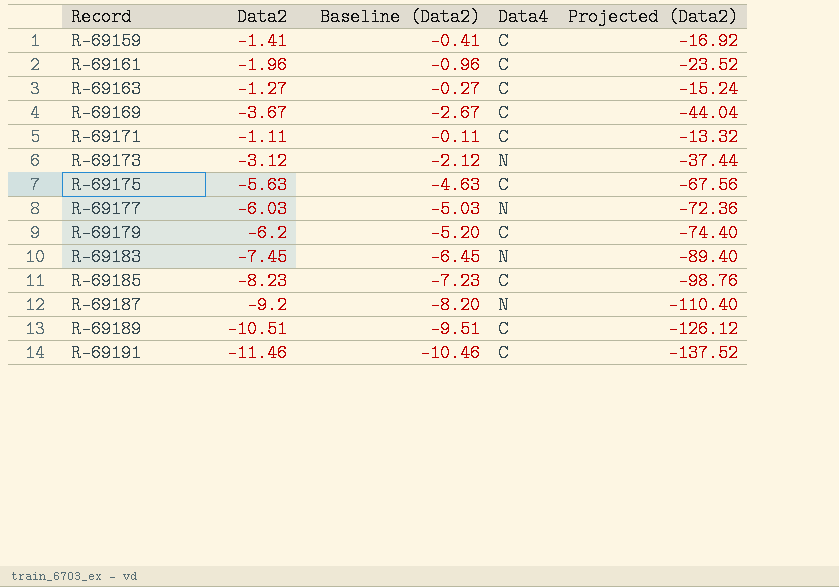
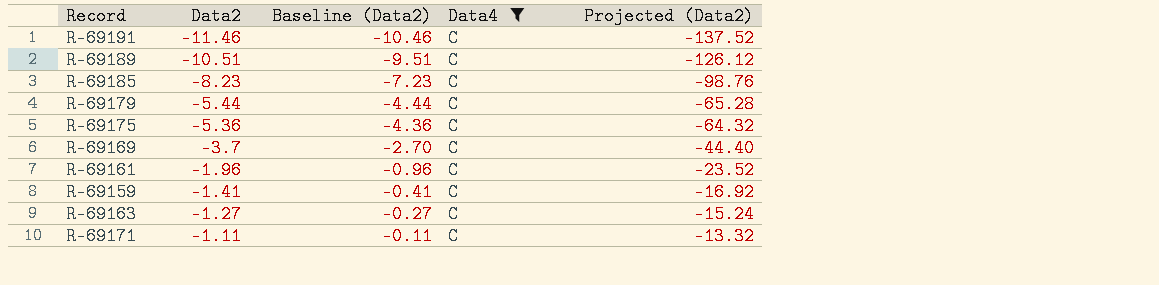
filter: none -> Data4 = C
row order: Record ascending -> Data2 ascending
R-69179 | Data2: -6.2 -> -5.44
R-69179 | Baseline (Data2): -5.20 -> -4.44
R-69179 | Projected (Data2): -74.40 -> -65.28
R-69175 | Data2: -5.63 -> -5.36
R-69175 | Baseline (Data2): -4.63 -> -4.36
R-69175 | Projected (Data2): -67.56 -> -64.32
R-69169 | Data2: -3.67 -> -3.7
R-69169 | Baseline (Data2): -2.67 -> -2.70
R-69169 | Projected (Data2): -44.04 -> -44.40

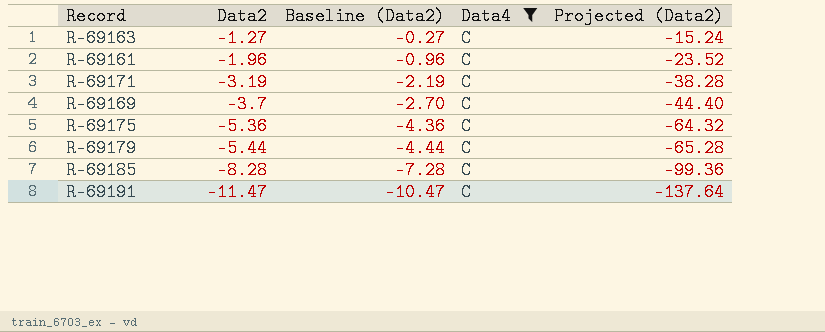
row order: Data2 ascending -> Data2 descending
row R-69189: -10.51 | -9.51 | C | -126.12 -> none
row R-69159: -1.41 | -0.41 | C | -16.92 -> none
R-69171 | Data2: -1.11 -> -3.19
R-69171 | Baseline (Data2): -0.11 -> -2.19
R-69171 | Projected (Data2): -13.32 -> -38.28
R-69185 | Data2: -8.23 -> -8.28
R-69185 | Baseline (Data2): -7.23 -> -7.28
R-69185 | Projected (Data2): -98.76 -> -99.36
R-69191 | Data2: -11.46 -> -11.47
R-69191 | Baseline (Data2): -10.46 -> -10.47
R-69191 | Projected (Data2): -137.52 -> -137.64

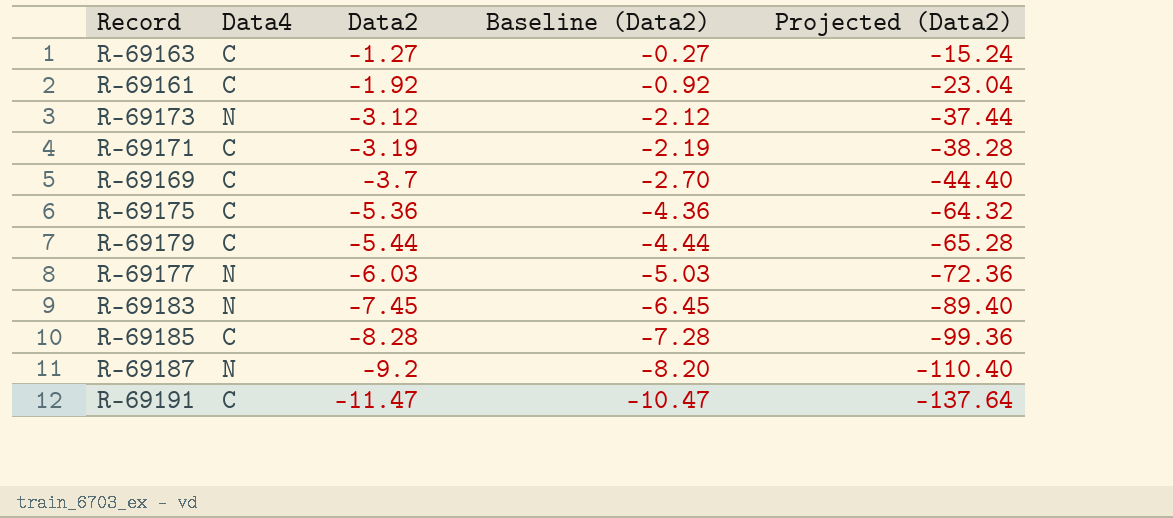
filter: Data4 = C -> none
column Data4 | position: 4 -> 2
R-69161 | Data2: -1.96 -> -1.92
R-69161 | Baseline (Data2): -0.96 -> -0.92
R-69161 | Projected (Data2): -23.52 -> -23.04

